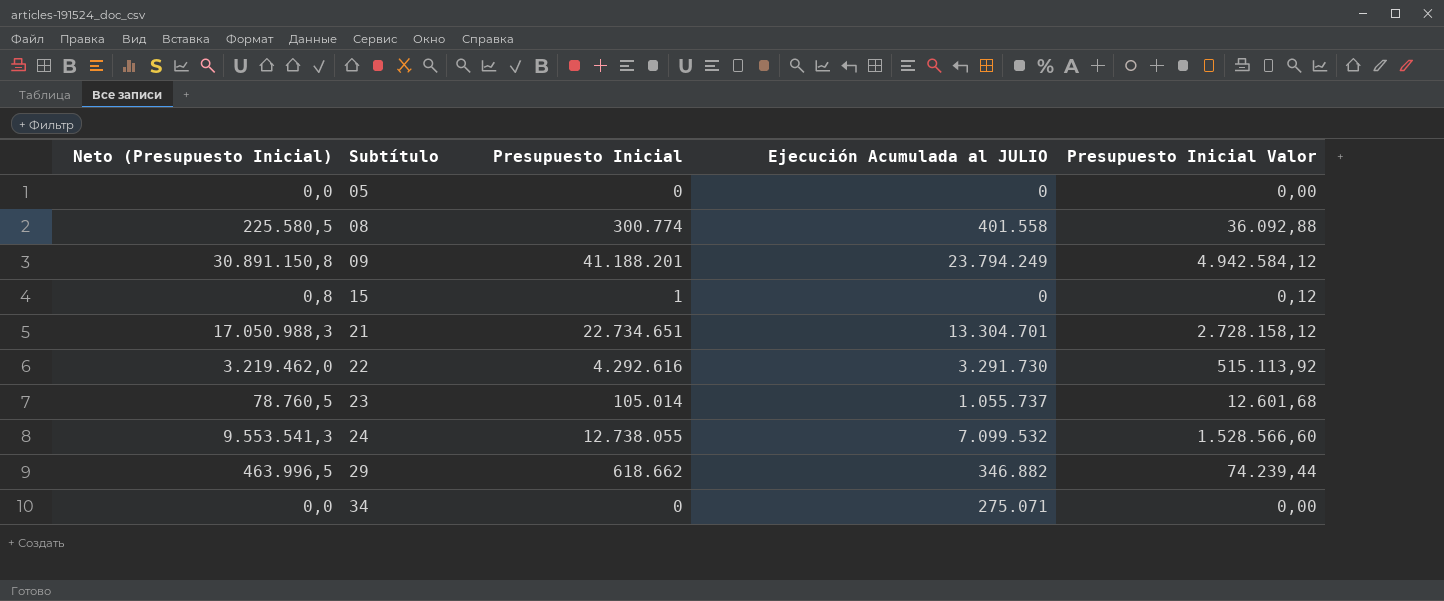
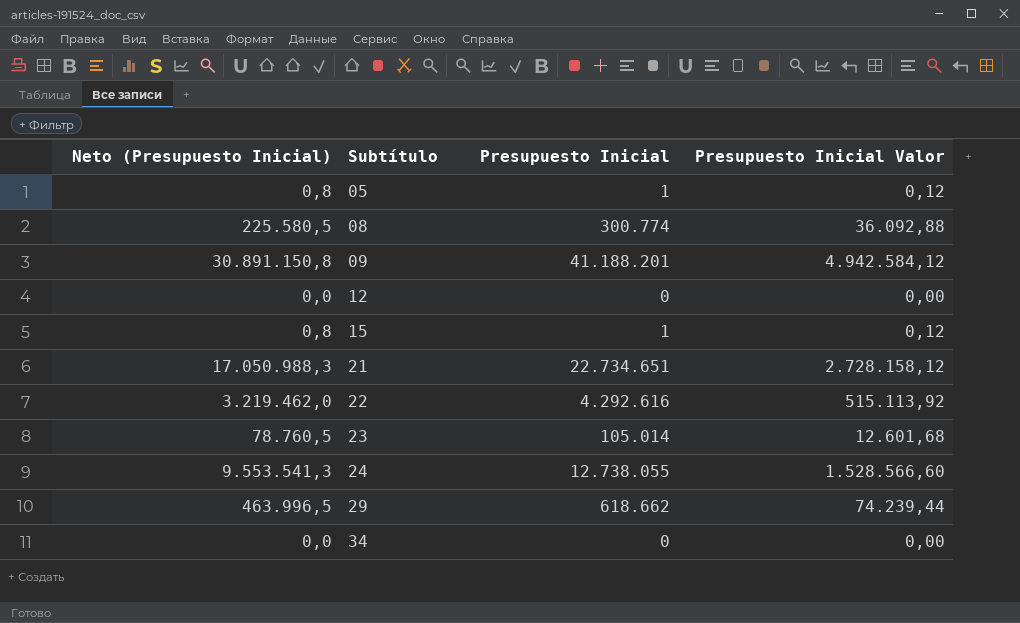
column Ejecución Acumulada al JULIO | position: 4 -> none
05 | Neto (Presupuesto Inicial): 0,0 -> 0,8
05 | Presupuesto Inicial: 0 -> 1
05 | Presupuesto Inicial Valor: 0,00 -> 0,12
row 12: none -> 0,0 | 0 | 0,00

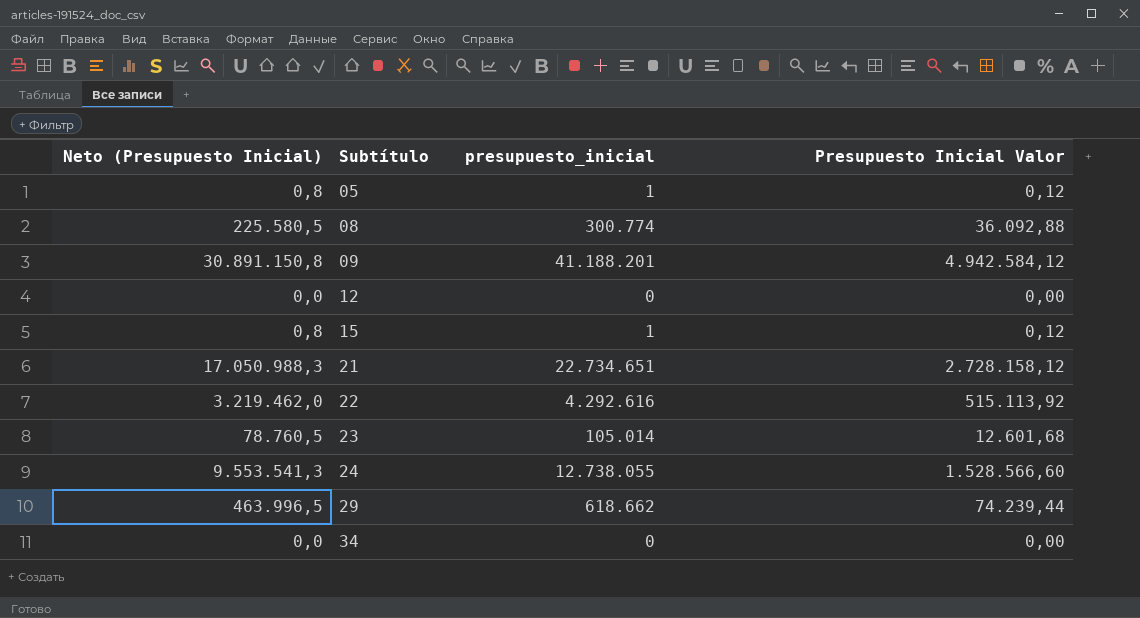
column name: Presupuesto Inicial -> presupuesto_inicial

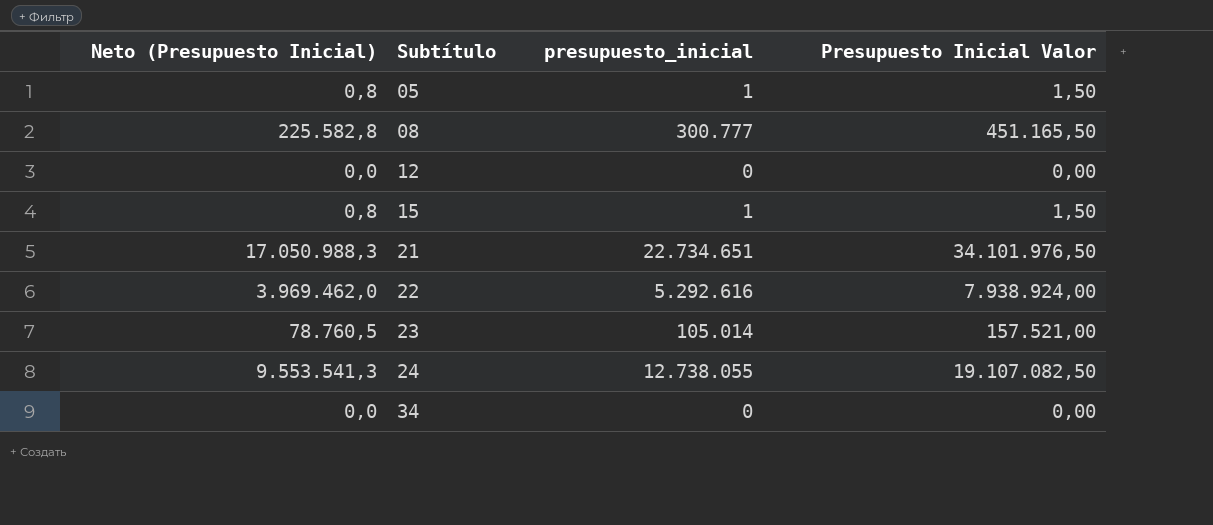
column Presupuesto Inicial Valor | formula: [presupuesto_inicial] * 0,12 -> [presupuesto_inicial] * 1,5
row 09: 30.891.150,8 | 41.188.201 | 4.942.584,12 -> none
row 29: 463.996,5 | 618.662 | 74.239,44 -> none
08 | Neto (Presupuesto Inicial): 225.580,5 -> 225.582,8
08 | presupuesto_inicial: 300.774 -> 300.777
22 | Neto (Presupuesto Inicial): 3.219.462,0 -> 3.969.462,0
22 | presupuesto_inicial: 4.292.616 -> 5.292.616

